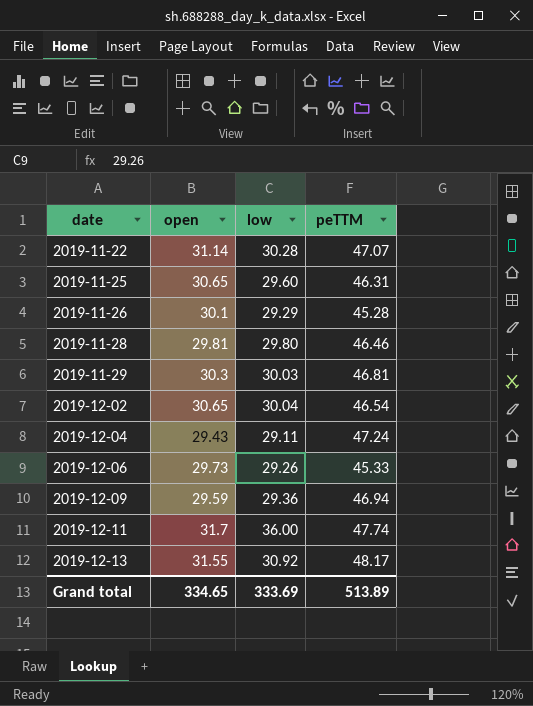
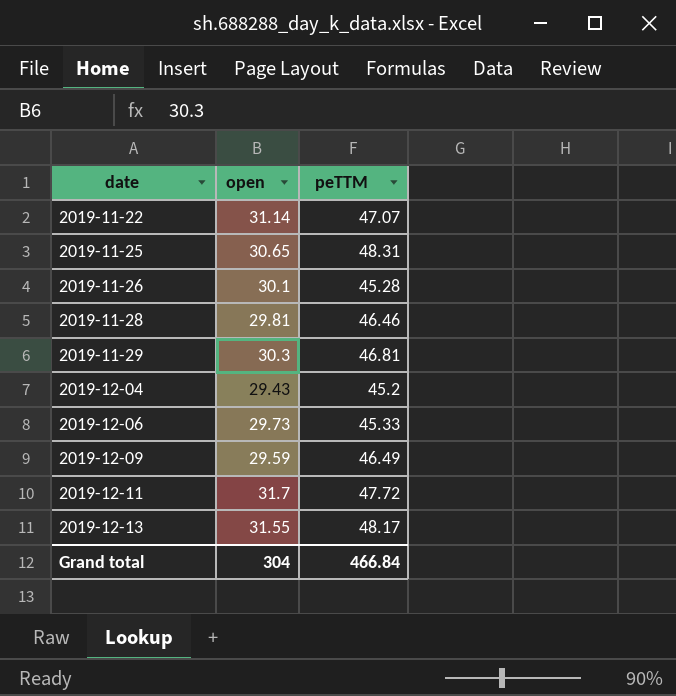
column low | position: 3 -> none
row 2019-12-02: 30.65 | 30.04 | 46.54 -> none
2019-11-25 | peTTM: 46.31 -> 48.31
2019-12-04 | peTTM: 47.24 -> 45.2
2019-12-09 | peTTM: 46.94 -> 46.49
2019-12-11 | peTTM: 47.74 -> 47.72
Grand total | open: 334.65 -> 304
Grand total | peTTM: 513.89 -> 466.84

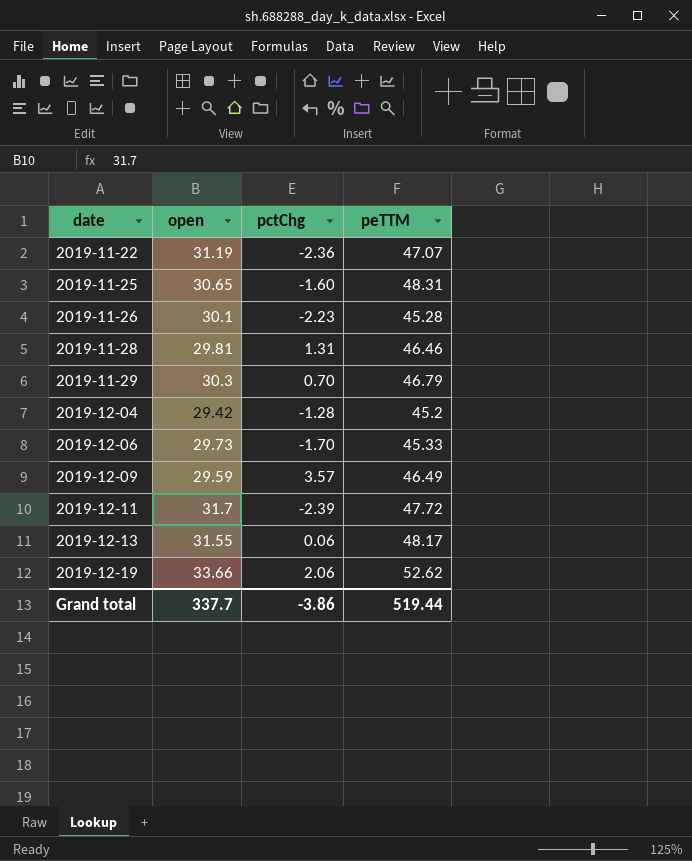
column pctChg | position: none -> 3
2019-11-22 | open: 31.14 -> 31.19
2019-11-29 | peTTM: 46.81 -> 46.79
2019-12-04 | open: 29.43 -> 29.42
row 2019-12-19: none -> 33.66 | 2.06 | 52.62
Grand total | open: 304 -> 337.7
Grand total | peTTM: 466.84 -> 519.44

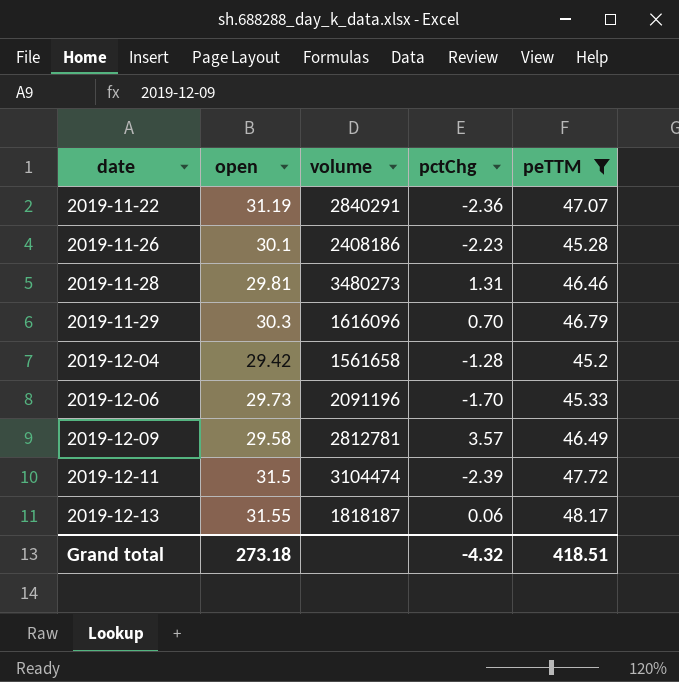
filter: none -> peTTM <= 48.17
column volume | position: none -> 3
2019-12-09 | open: 29.59 -> 29.58
2019-12-11 | open: 31.7 -> 31.5
Grand total | open: 337.7 -> 273.18
Grand total | pctChg: -3.86 -> -4.32
Grand total | peTTM: 519.44 -> 418.51

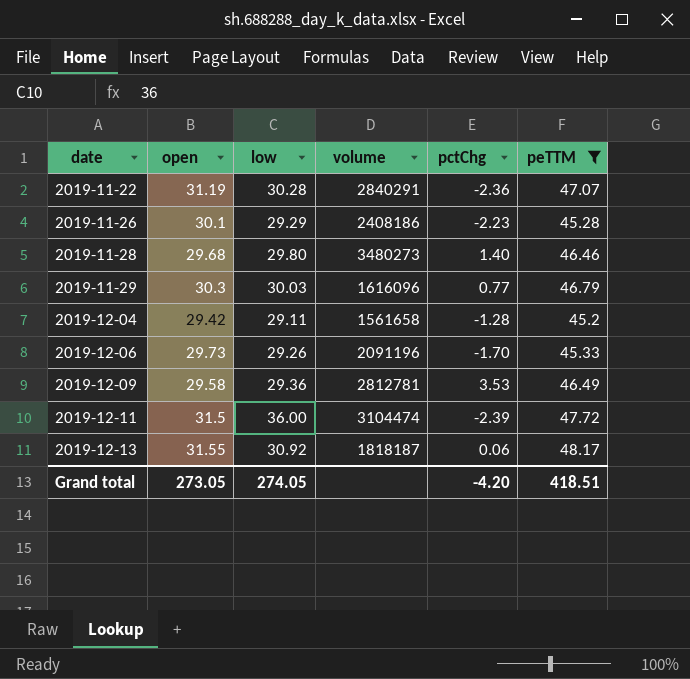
column low | position: none -> 3
2019-11-28 | open: 29.81 -> 29.68
2019-11-28 | pctChg: 1.31 -> 1.40
2019-11-29 | pctChg: 0.70 -> 0.77
2019-12-09 | pctChg: 3.57 -> 3.53
Grand total | open: 273.18 -> 273.05
Grand total | pctChg: -4.32 -> -4.20

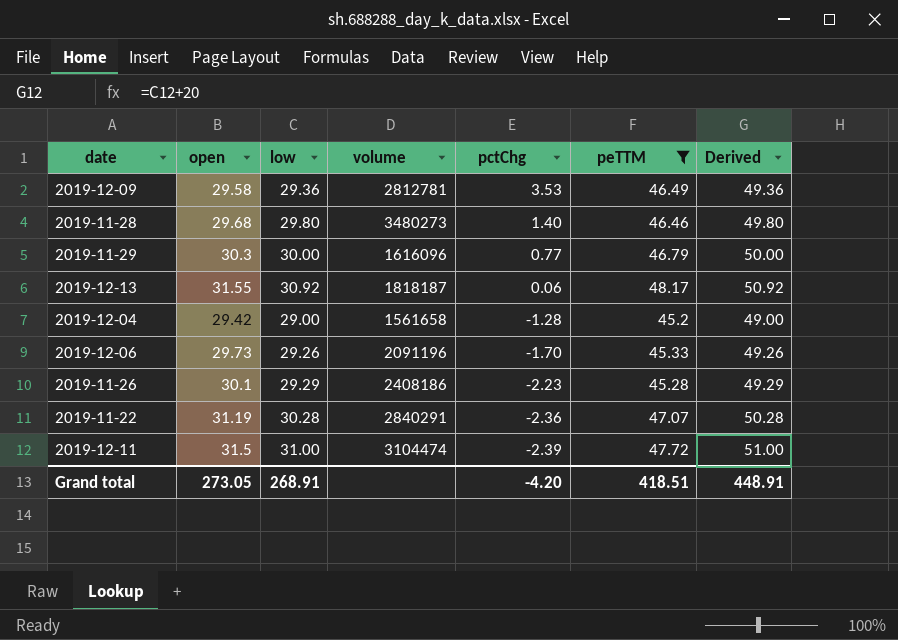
row order: date ascending -> pctChg descending
column Derived | formula: none -> [low] + 20
2019-11-29 | low: 30.03 -> 30.00
2019-12-04 | low: 29.11 -> 29.00
2019-12-11 | low: 36.00 -> 31.00
Grand total | low: 274.05 -> 268.91

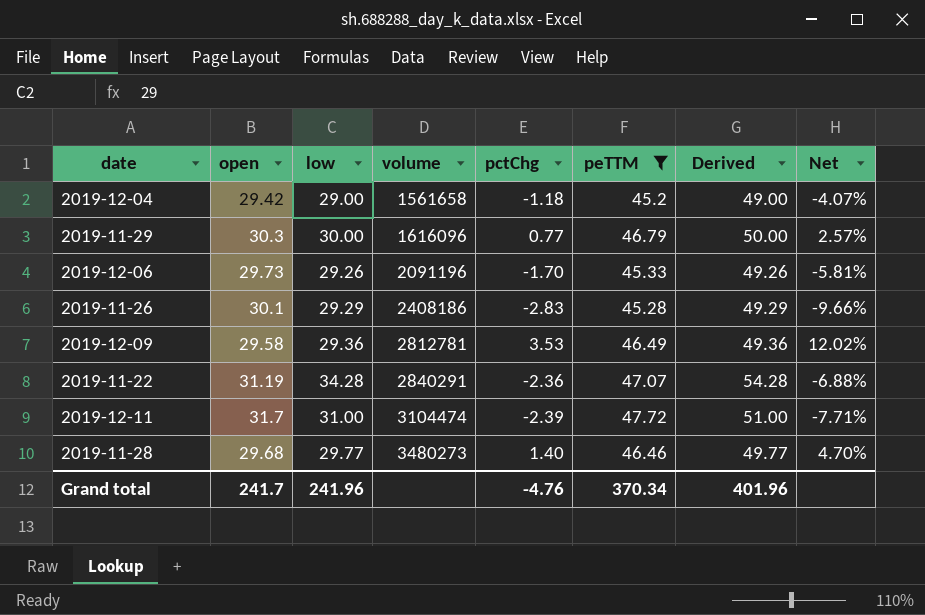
row order: pctChg descending -> volume ascending
column Net | formula: none -> [pctChg] / [low]
row 2019-12-13: 31.55 | 30.92 | 1818187 | 0.06 | 48.17 | 50.92 -> none
2019-12-04 | pctChg: -1.28 -> -1.18
2019-11-26 | pctChg: -2.23 -> -2.83
2019-11-22 | low: 30.28 -> 34.28
2019-11-22 | Derived: 50.28 -> 54.28
2019-12-11 | open: 31.5 -> 31.7
2019-11-28 | low: 29.80 -> 29.77
2019-11-28 | Derived: 49.80 -> 49.77
Grand total | open: 273.05 -> 241.7
Grand total | low: 268.91 -> 241.96
Grand total | pctChg: -4.20 -> -4.76
Grand total | peTTM: 418.51 -> 370.34
Grand total | Derived: 448.91 -> 401.96

